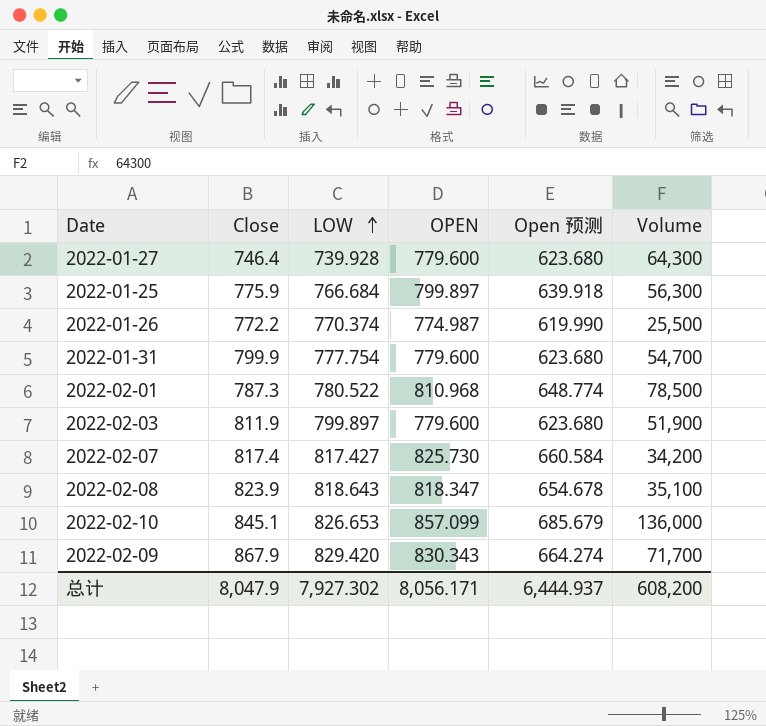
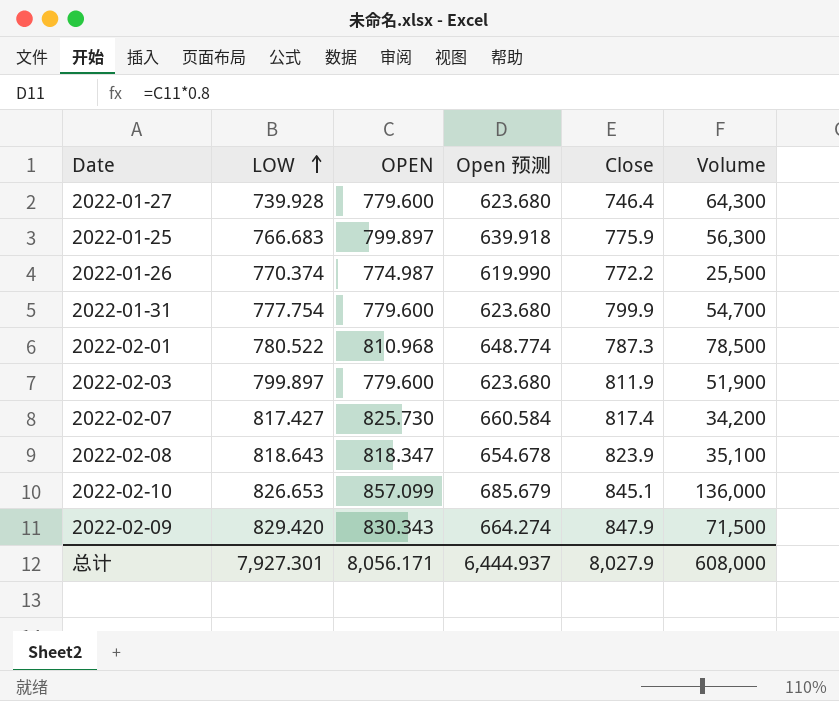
column Close | position: 2 -> 5
2022-01-25 | LOW: 766.684 -> 766.683
2022-02-09 | Close: 867.9 -> 847.9
2022-02-09 | Volume: 71,700 -> 71,500
总计 | LOW: 7,927.302 -> 7,927.301
总计 | Close: 8,047.9 -> 8,027.9
总计 | Volume: 608,200 -> 608,000

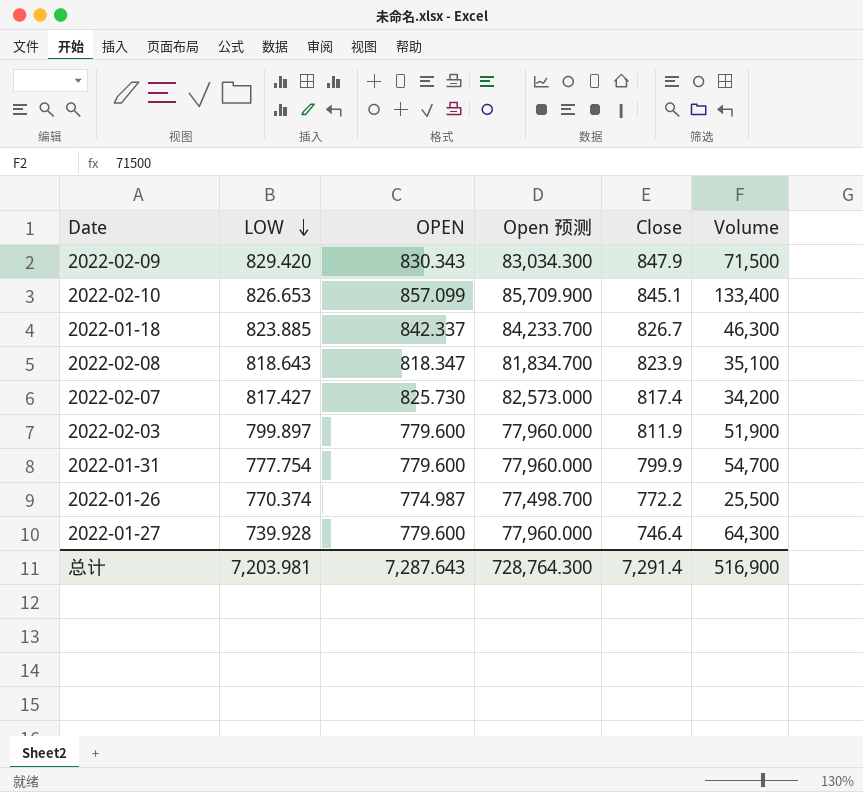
row order: LOW ascending -> LOW descending
column Open 预测 | formula: [OPEN] * 0.8 -> [OPEN] * 100
row 2022-01-25: 766.683 | 799.897 | 639.918 | 775.9 | 56,300 -> none
row 2022-02-01: 780.522 | 810.968 | 648.774 | 787.3 | 78,500 -> none
2022-02-10 | Volume: 136,000 -> 133,400
row 2022-01-18: none -> 823.885 | 842.337 | 84,233.700 | 826.7 | 46,300
总计 | LOW: 7,927.301 -> 7,203.981
总计 | OPEN: 8,056.171 -> 7,287.643
总计 | Open 预测: 6,444.937 -> 728,764.300
总计 | Close: 8,027.9 -> 7,291.4
总计 | Volume: 608,000 -> 516,900

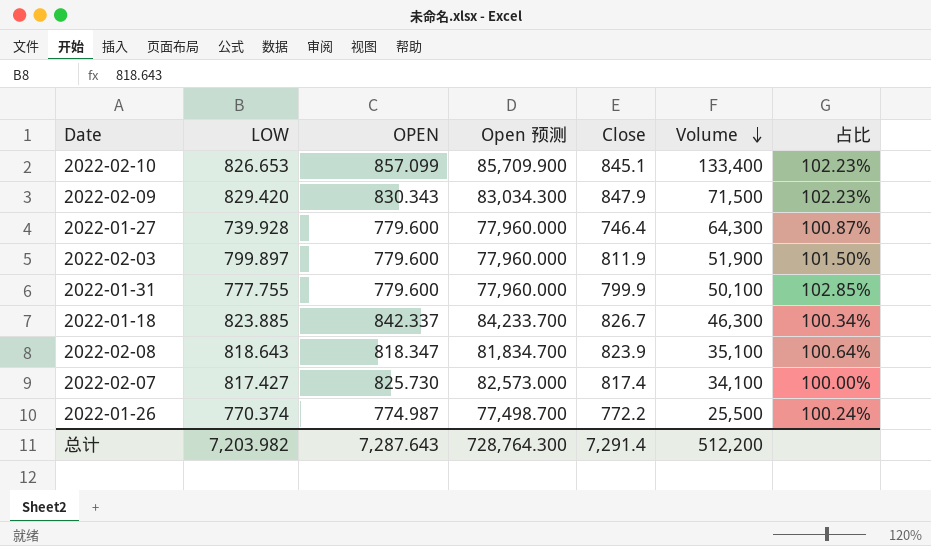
row order: LOW descending -> Volume descending
column 占比 | formula: none -> [Close] / [LOW]
2022-01-31 | LOW: 777.754 -> 777.755
2022-01-31 | Volume: 54,700 -> 50,100
2022-02-07 | Volume: 34,200 -> 34,100
总计 | LOW: 7,203.981 -> 7,203.982
总计 | Volume: 516,900 -> 512,200

